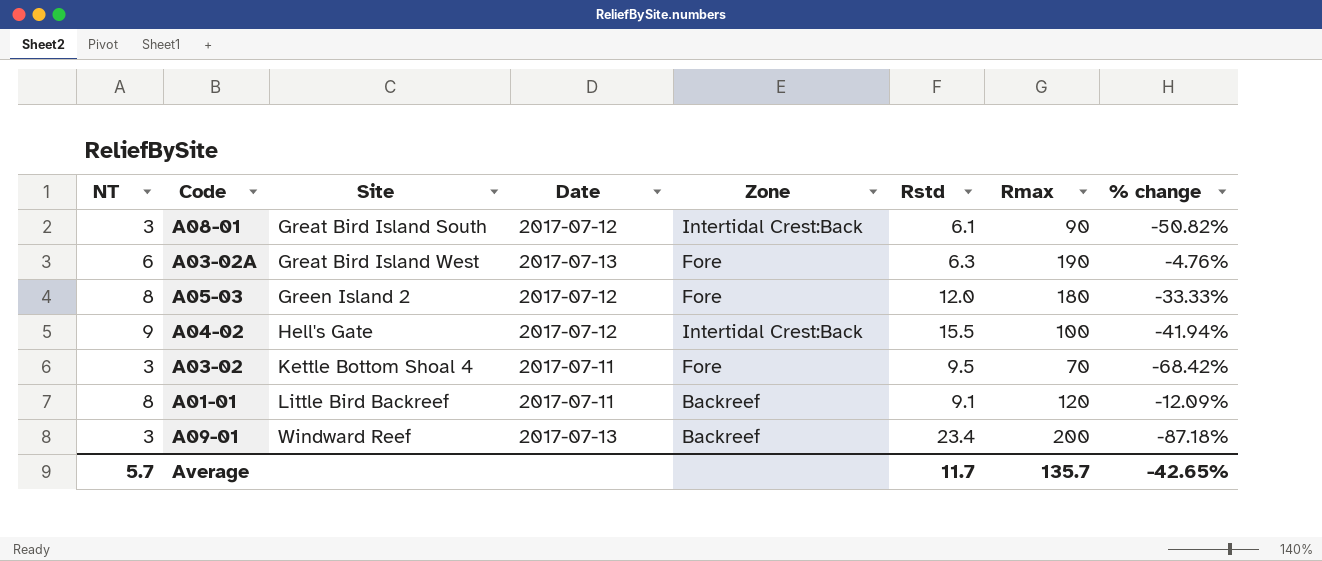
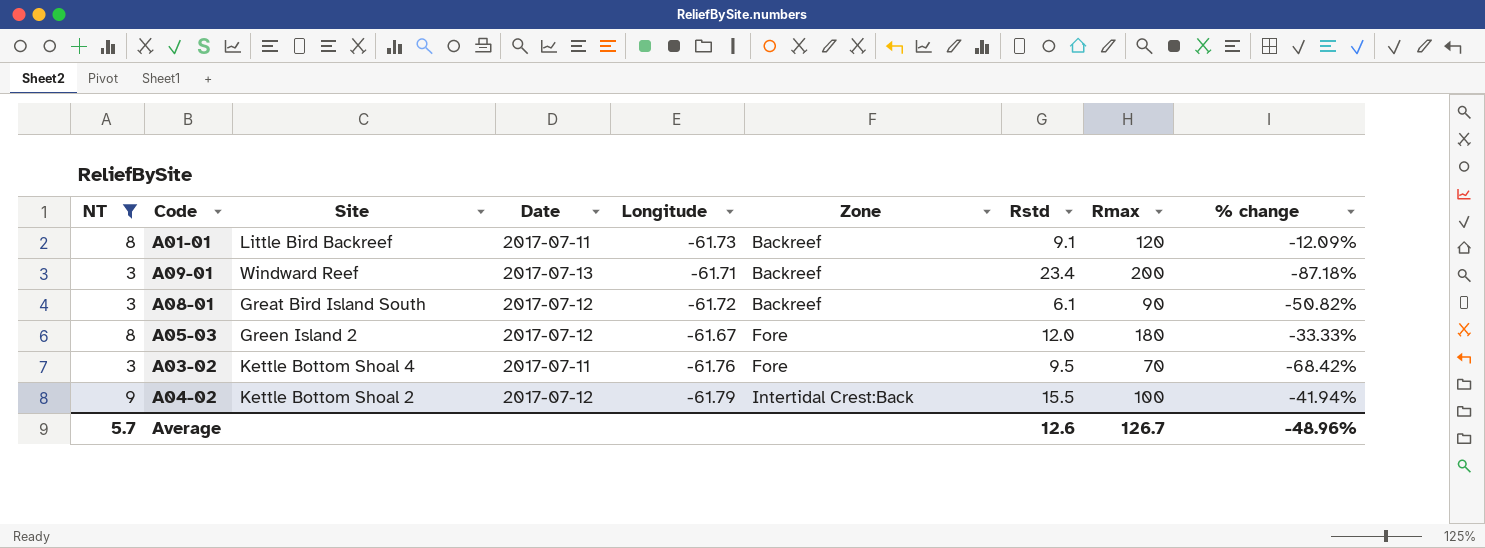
filter: none -> NT != 6
row order: Site ascending -> Zone ascending
column Longitude | position: none -> 5
A08-01 | Zone: Intertidal Crest:Back -> Backreef
A04-02 | Site: Hell's Gate -> Kettle Bottom Shoal 2
Average | Rstd: 11.7 -> 12.6
Average | Rmax: 135.7 -> 126.7
Average | % change: -42.65% -> -48.96%

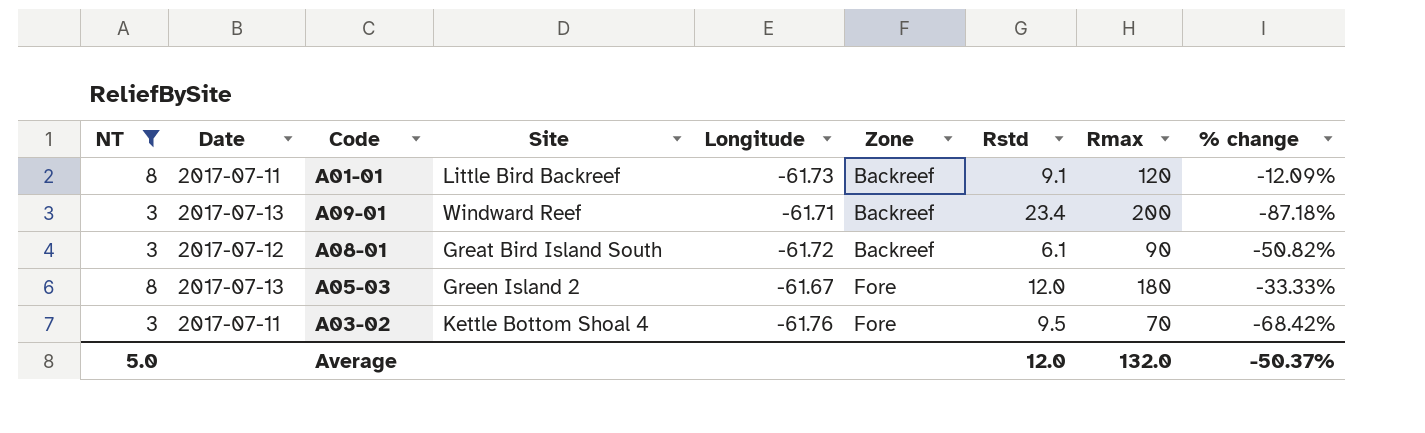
column Date | position: 4 -> 2
row A04-02: 9 | Kettle Bottom Shoal 2 | 2017-07-12 | -61.79 | Intertidal Crest:Back | 15.5 | 100 | -41.94% -> none
A05-03 | Date: 2017-07-12 -> 2017-07-13
Average | NT: 5.7 -> 5.0
Average | Rstd: 12.6 -> 12.0
Average | Rmax: 126.7 -> 132.0
Average | % change: -48.96% -> -50.37%

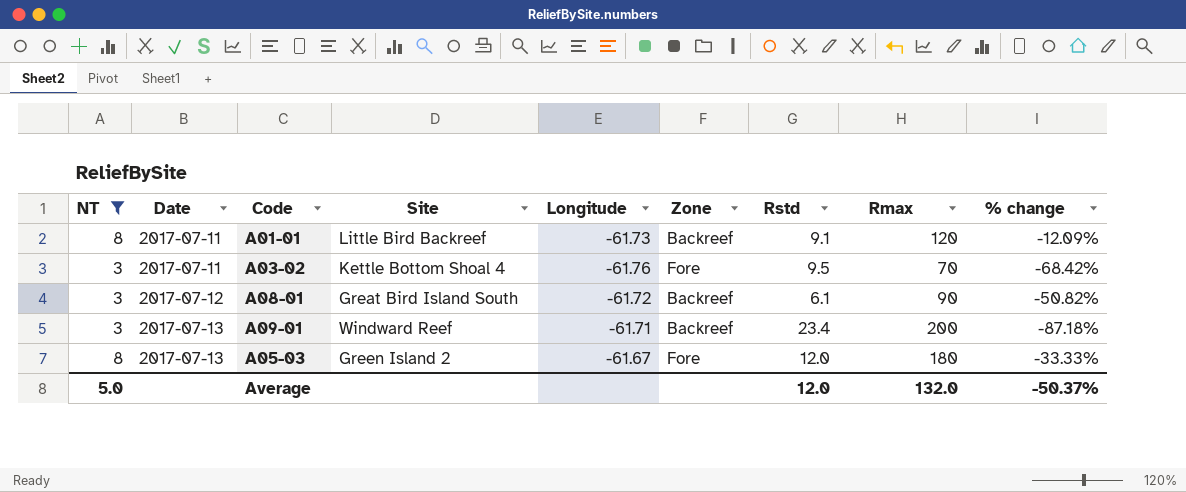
row order: Zone ascending -> Date ascending

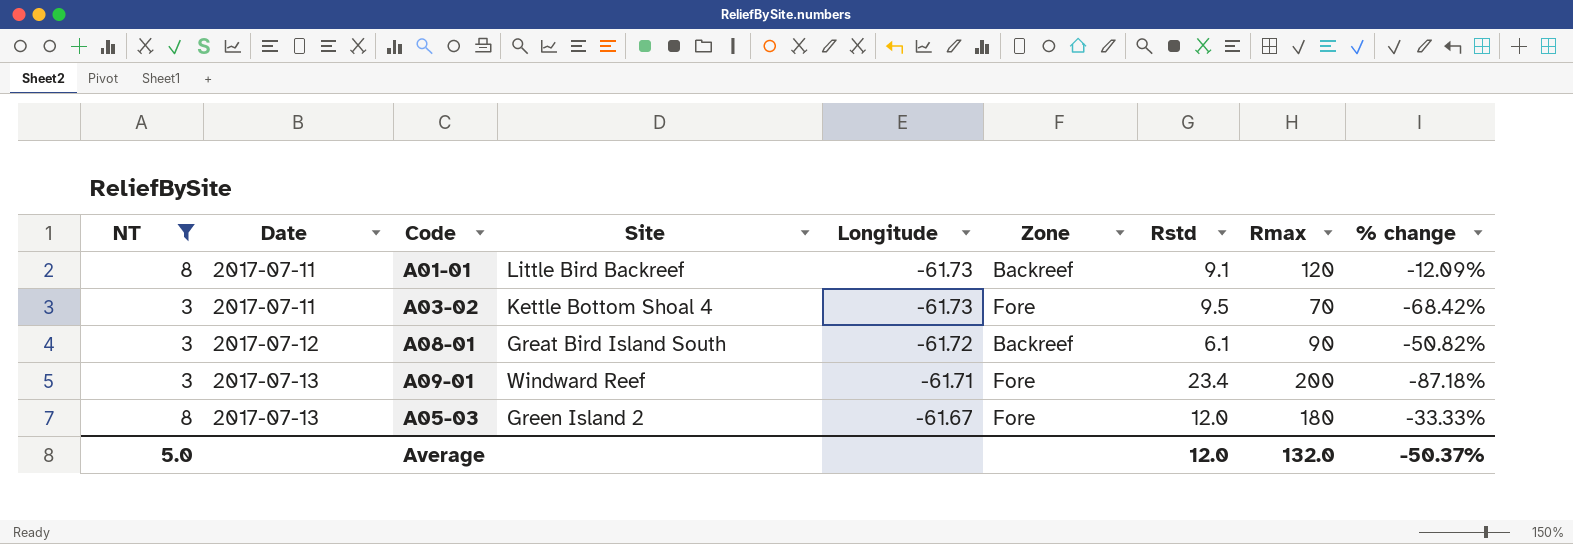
A03-02 | Longitude: -61.76 -> -61.73
A09-01 | Zone: Backreef -> Fore

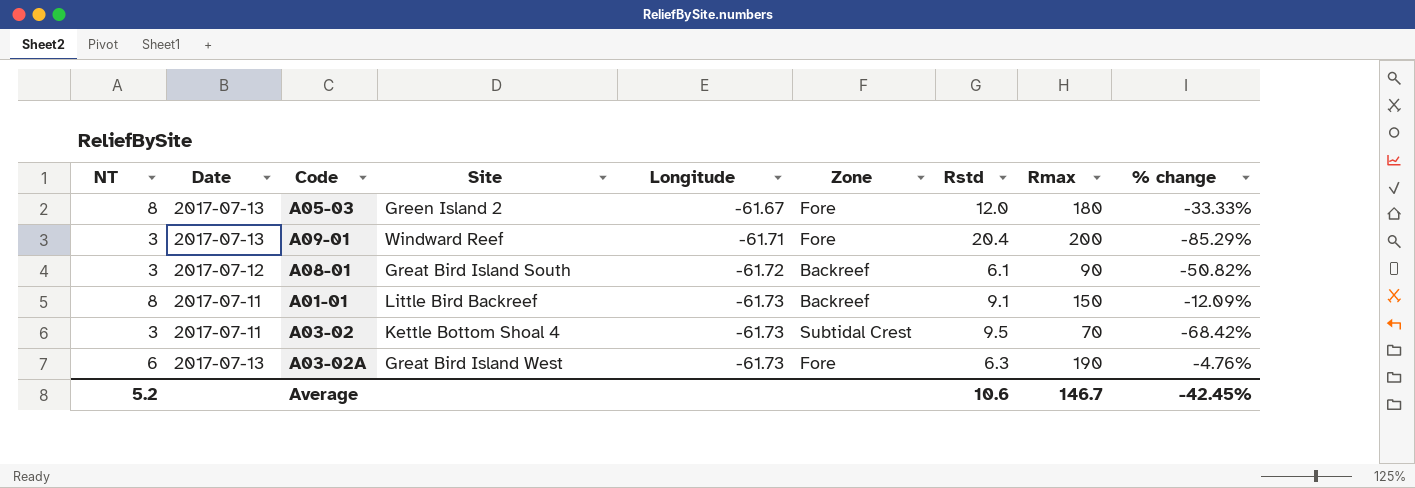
filter: NT != 6 -> none
row order: Date ascending -> Longitude descending
A09-01 | Rstd: 23.4 -> 20.4
A09-01 | % change: -87.18% -> -85.29%
A01-01 | Rmax: 120 -> 150
A03-02 | Zone: Fore -> Subtidal Crest
Average | NT: 5.0 -> 5.2
Average | Rstd: 12.0 -> 10.6
Average | Rmax: 132.0 -> 146.7
Average | % change: -50.37% -> -42.45%

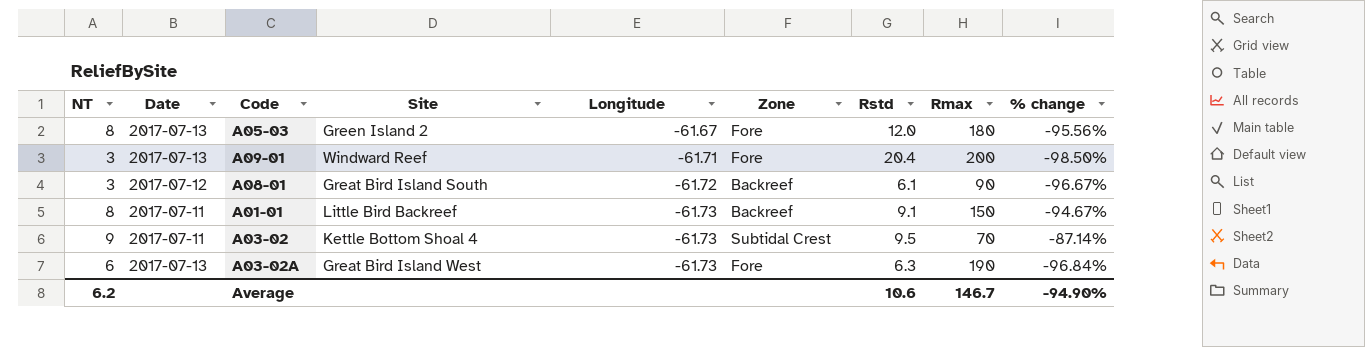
column % change | formula: ([NT] - [Rstd]) / [Rstd] -> ([NT] - [Rmax]) / [Rmax]
A03-02 | NT: 3 -> 9
Average | NT: 5.2 -> 6.2
Average | % change: -42.45% -> -94.90%

